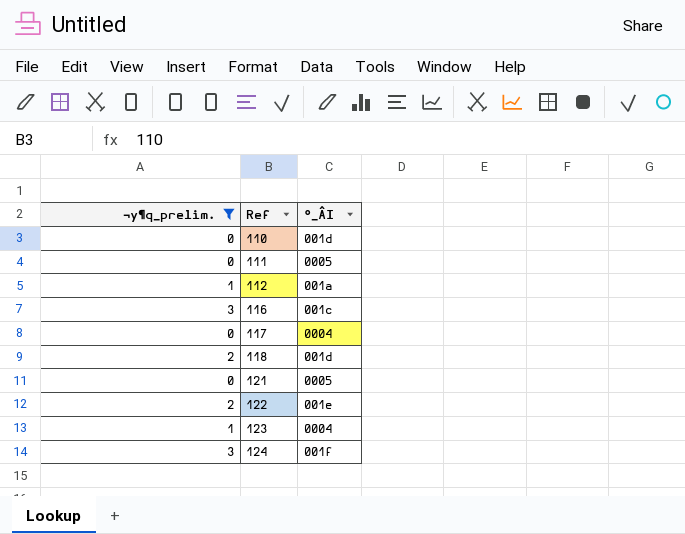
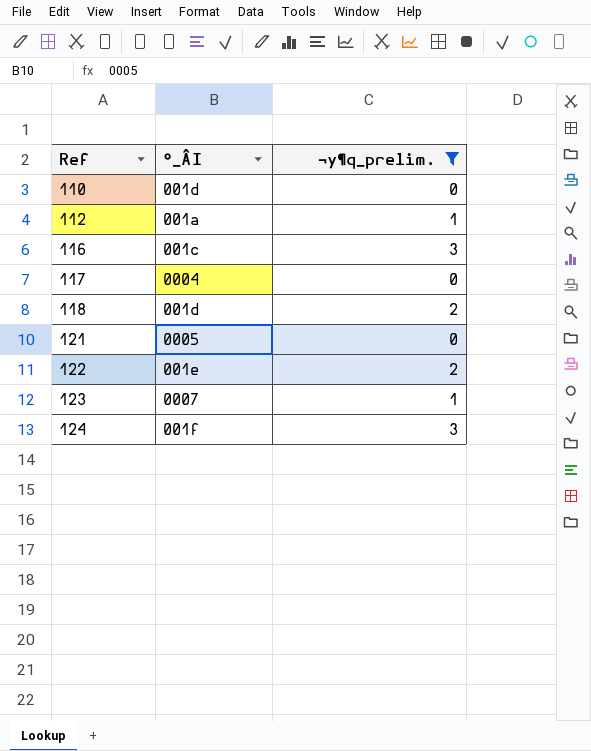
column ¬y¶q_prelim. | position: 1 -> 3
row 111: 0 | 0005 -> none
123 | °_ÂI: 0004 -> 0007

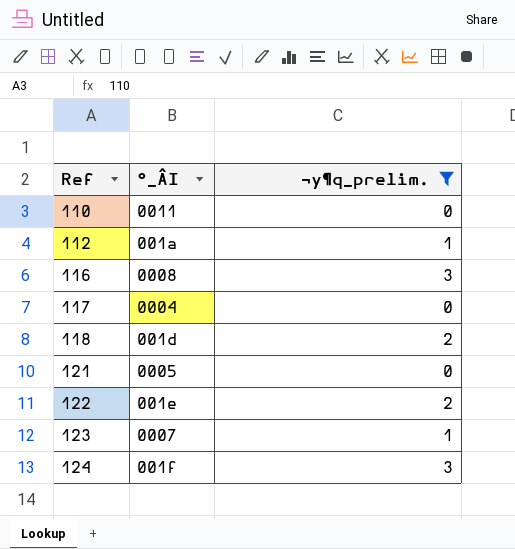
110 | °_ÂI: 001d -> 0011
116 | °_ÂI: 001c -> 0008

